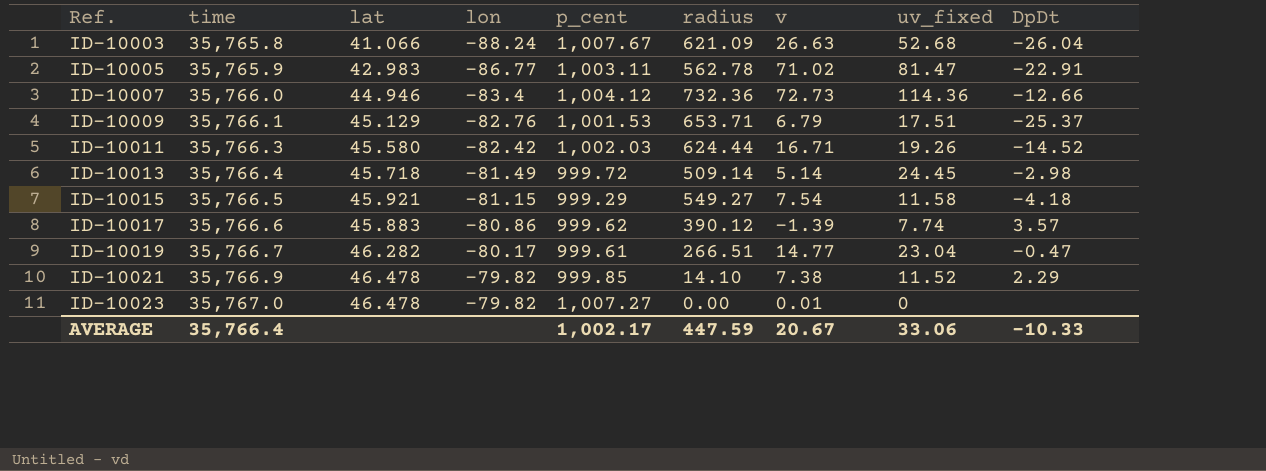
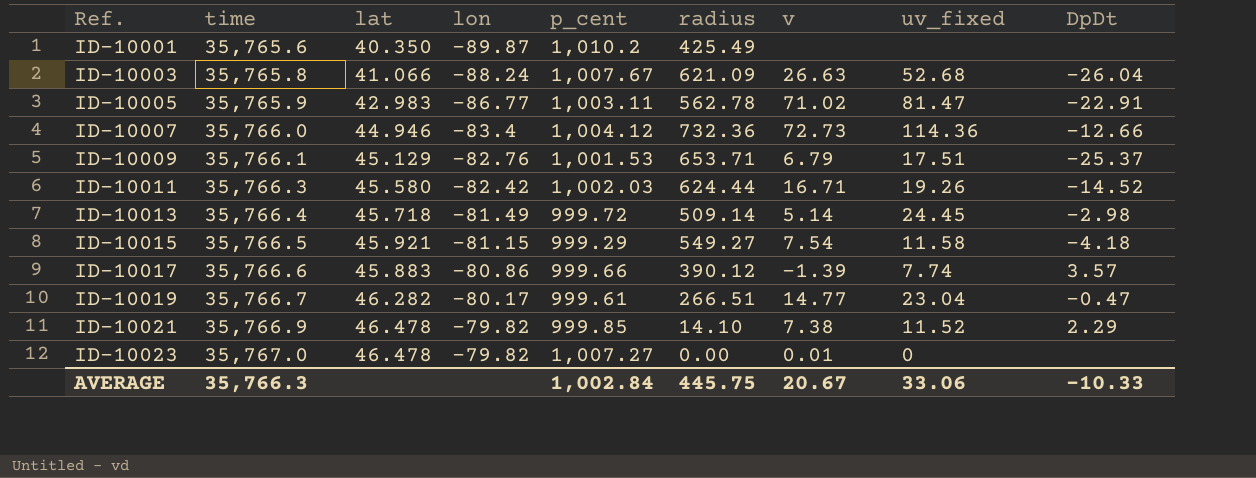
row ID-10001: none -> 35,765.6 | 40.350 | -89.87 | 1,010.2 | 425.49 | none | none | none
ID-10017 | p_cent: 999.62 -> 999.66
AVERAGE | time: 35,766.4 -> 35,766.3
AVERAGE | p_cent: 1,002.17 -> 1,002.84
AVERAGE | radius: 447.59 -> 445.75

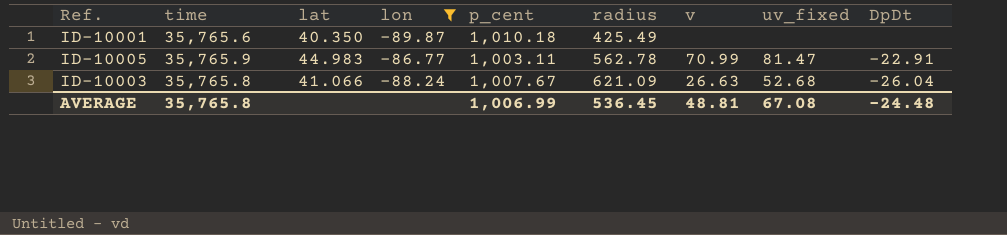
filter: none -> lon <= -86.77
row order: Ref. ascending -> radius ascending
ID-10001 | p_cent: 1,010.2 -> 1,010.18
ID-10005 | lat: 42.983 -> 44.983
ID-10005 | v: 71.02 -> 70.99
AVERAGE | time: 35,766.3 -> 35,765.8
AVERAGE | p_cent: 1,002.84 -> 1,006.99
AVERAGE | radius: 445.75 -> 536.45
AVERAGE | v: 20.67 -> 48.81
AVERAGE | uv_fixed: 33.06 -> 67.08
AVERAGE | DpDt: -10.33 -> -24.48

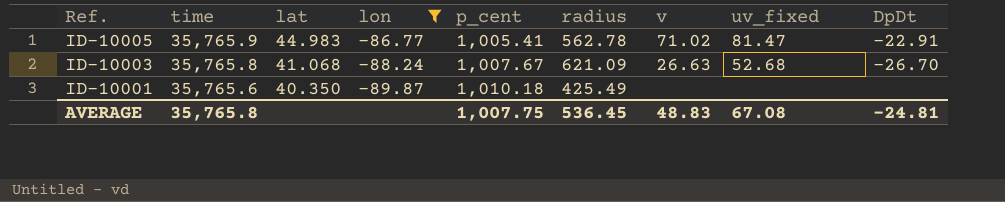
row order: radius ascending -> Ref. descending
ID-10005 | p_cent: 1,003.11 -> 1,005.41
ID-10005 | v: 70.99 -> 71.02
ID-10003 | lat: 41.066 -> 41.068
ID-10003 | DpDt: -26.04 -> -26.70
AVERAGE | p_cent: 1,006.99 -> 1,007.75
AVERAGE | v: 48.81 -> 48.83
AVERAGE | DpDt: -24.48 -> -24.81

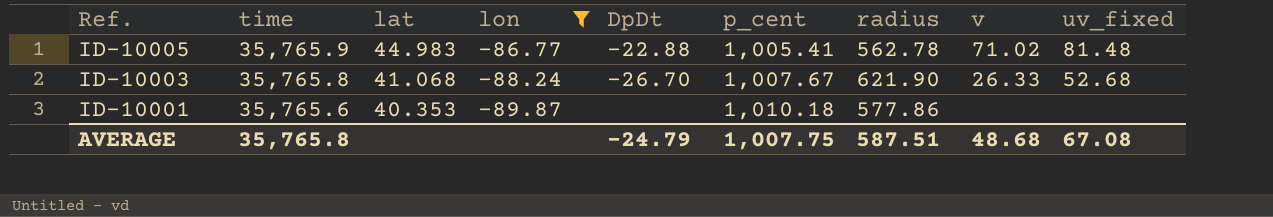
column DpDt | position: 9 -> 5
ID-10005 | DpDt: -22.91 -> -22.88
ID-10005 | uv_fixed: 81.47 -> 81.48
ID-10003 | radius: 621.09 -> 621.90
ID-10003 | v: 26.63 -> 26.33
ID-10001 | lat: 40.350 -> 40.353
ID-10001 | radius: 425.49 -> 577.86
AVERAGE | DpDt: -24.81 -> -24.79
AVERAGE | radius: 536.45 -> 587.51
AVERAGE | v: 48.83 -> 48.68

